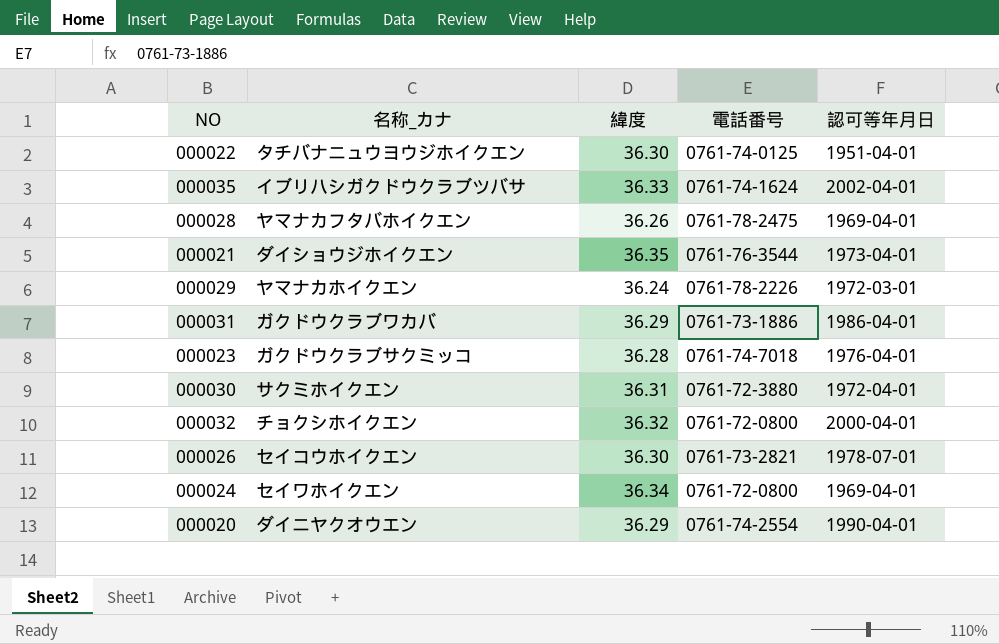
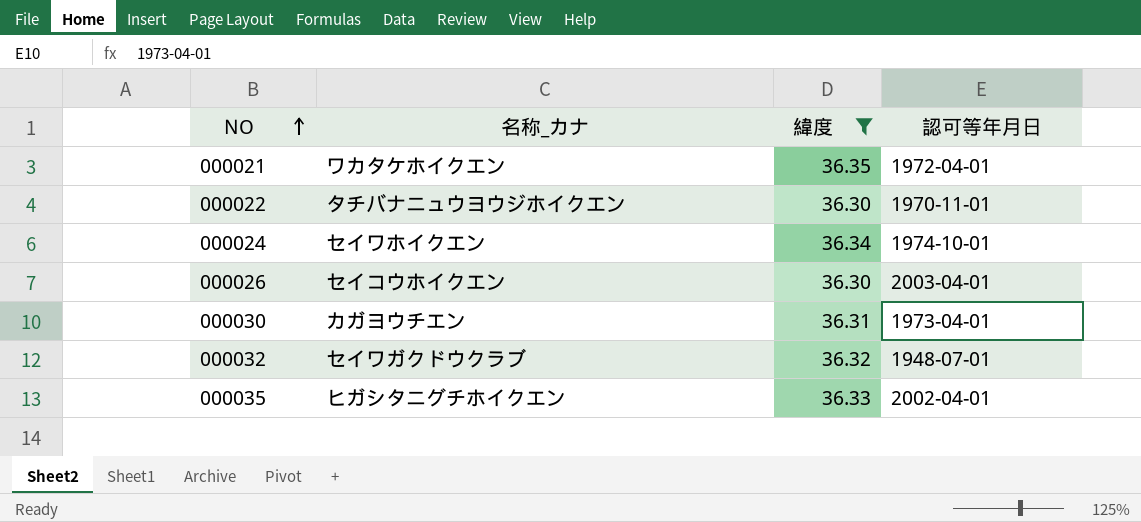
filter: none -> 緯度 >= 36.30
row order: none -> NO ascending
column 電話番号 | position: 4 -> none
000021 | 名称_カナ: ダイショウジホイクエン -> ワカタケホイクエン
000021 | 認可等年月日: 1973-04-01 -> 1972-04-01
000022 | 認可等年月日: 1951-04-01 -> 1970-11-01
000024 | 認可等年月日: 1969-04-01 -> 1974-10-01
000026 | 認可等年月日: 1978-07-01 -> 2003-04-01
000030 | 名称_カナ: サクミホイクエン -> カガヨウチエン
000030 | 認可等年月日: 1972-04-01 -> 1973-04-01
000032 | 名称_カナ: チョクシホイクエン -> セイワガクドウクラブ
000032 | 認可等年月日: 2000-04-01 -> 1948-07-01
000035 | 名称_カナ: イブリハシガクドウクラブツバサ -> ヒガシタニグチホイクエン

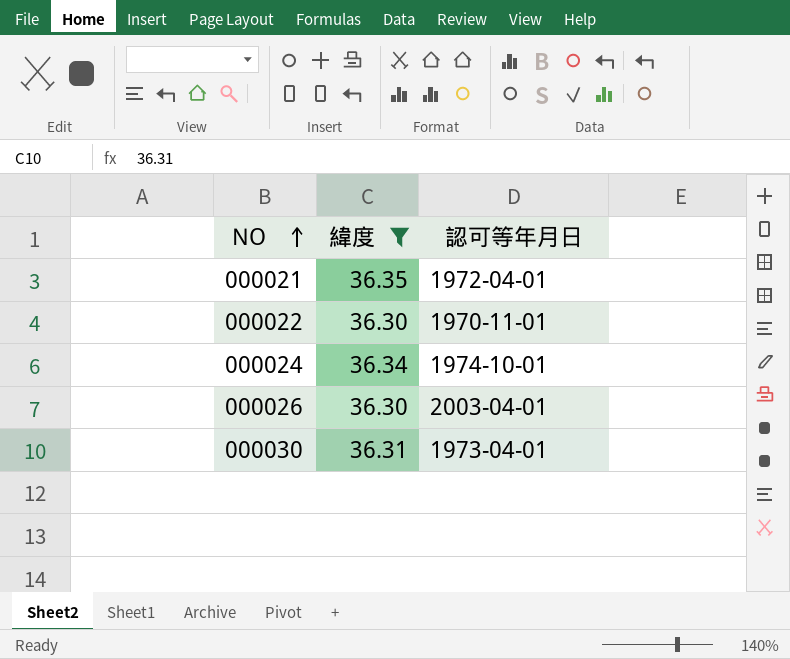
column 名称_カナ | position: 2 -> none
row 000032: セイワガクドウクラブ | 36.32 | 1948-07-01 -> none
row 000035: ヒガシタニグチホイクエン | 36.33 | 2002-04-01 -> none

